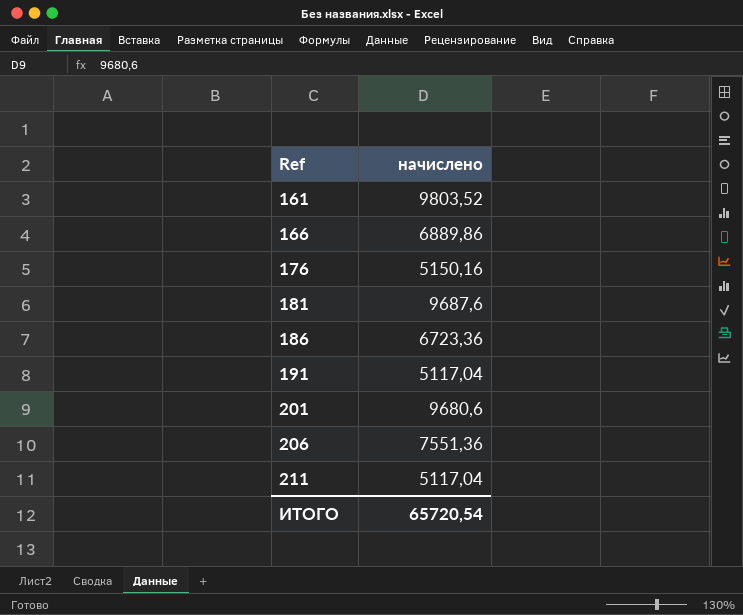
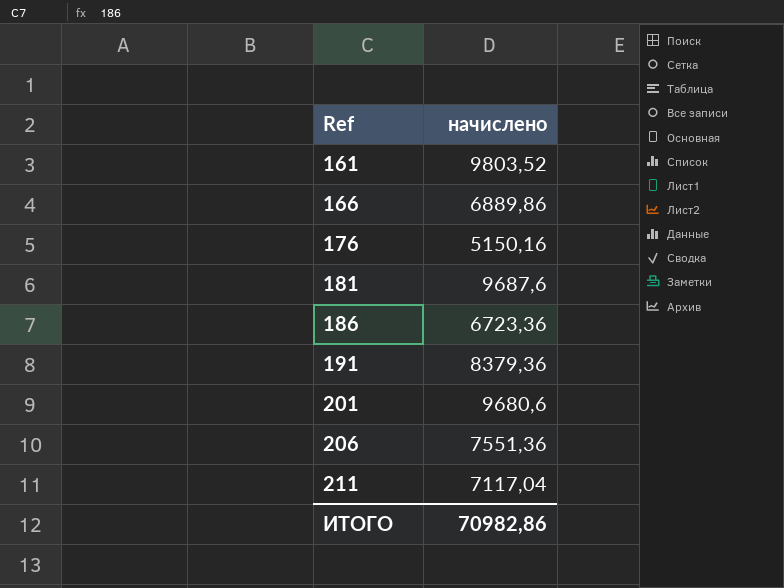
191 | начислено: 5117,04 -> 8379,36
211 | начислено: 5117,04 -> 7117,04
ИТОГО | начислено: 65720,54 -> 70982,86

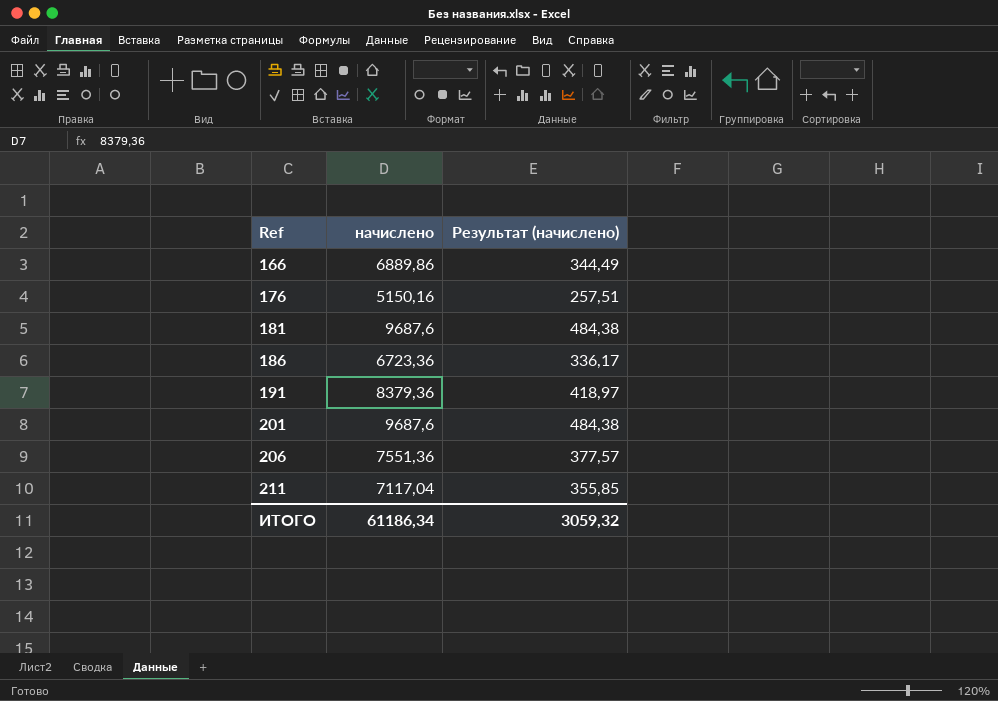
column Результат (начислено) | formula: none -> [начислено] * 0,05
row 161: 9803,52 -> none
201 | начислено: 9680,6 -> 9687,6
ИТОГО | начислено: 70982,86 -> 61186,34

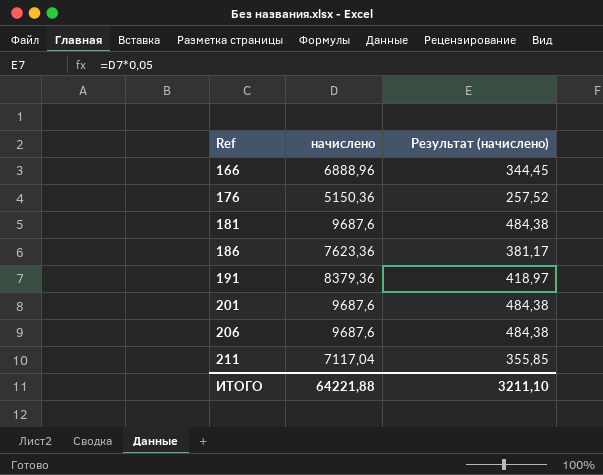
166 | начислено: 6889,86 -> 6888,96
166 | Результат (начислено): 344,49 -> 344,45
176 | начислено: 5150,16 -> 5150,36
176 | Результат (начислено): 257,51 -> 257,52
186 | начислено: 6723,36 -> 7623,36
186 | Результат (начислено): 336,17 -> 381,17
206 | начислено: 7551,36 -> 9687,6
206 | Результат (начислено): 377,57 -> 484,38
ИТОГО | начислено: 61186,34 -> 64221,88
ИТОГО | Результат (начислено): 3059,32 -> 3211,10

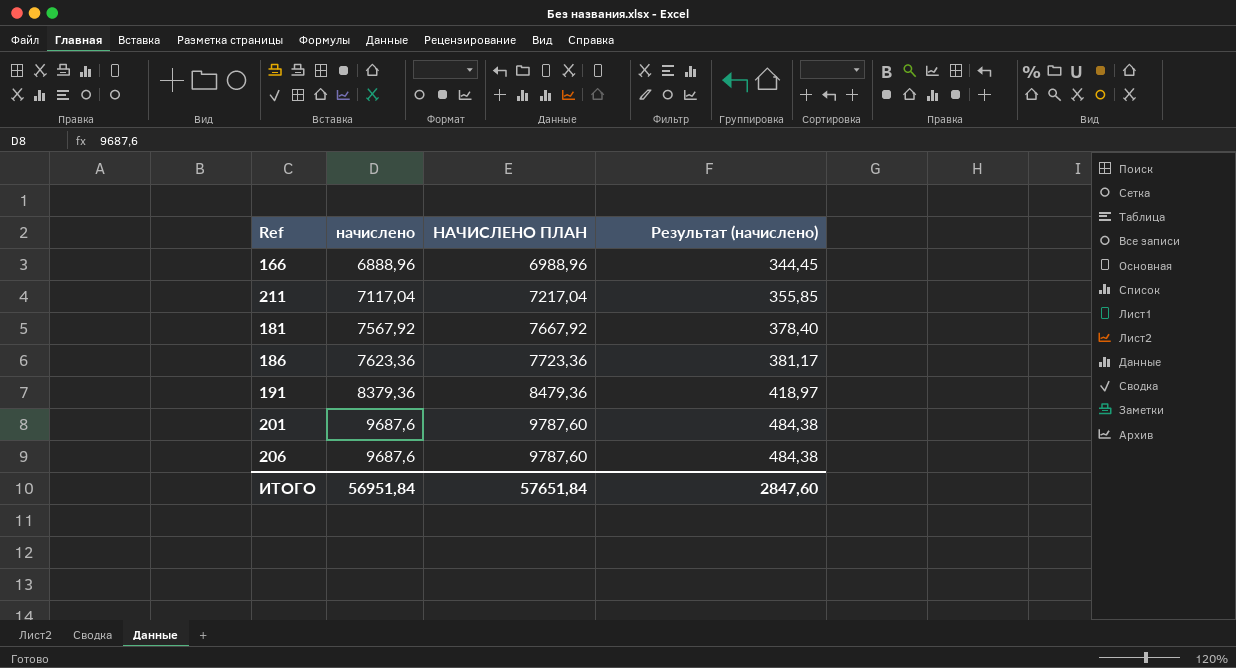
row order: Ref ascending -> начислено ascending
column НАЧИСЛЕНО ПЛАН | formula: none -> [начислено] + 100
row 176: 5150,36 | 257,52 -> none
181 | начислено: 9687,6 -> 7567,92
181 | Результат (начислено): 484,38 -> 378,40
ИТОГО | начислено: 64221,88 -> 56951,84
ИТОГО | Результат (начислено): 3211,10 -> 2847,60

